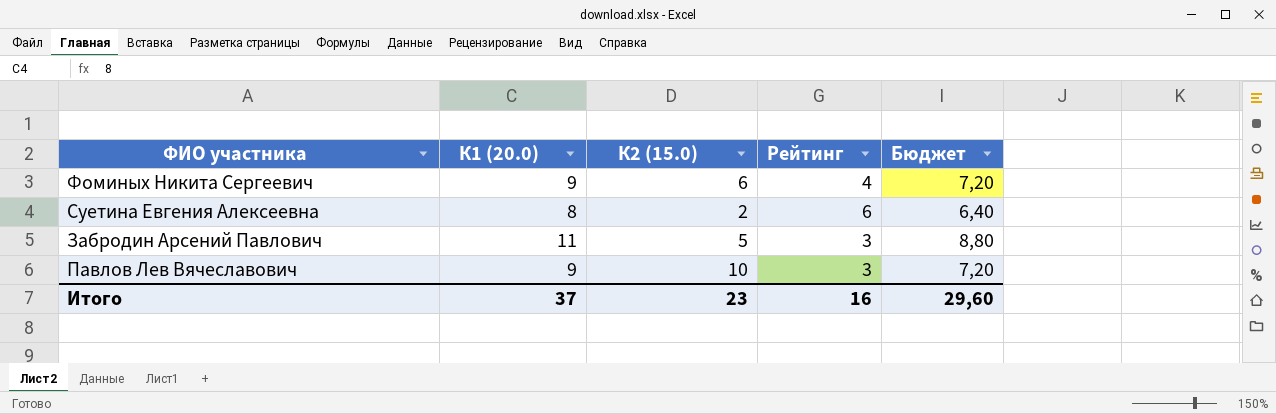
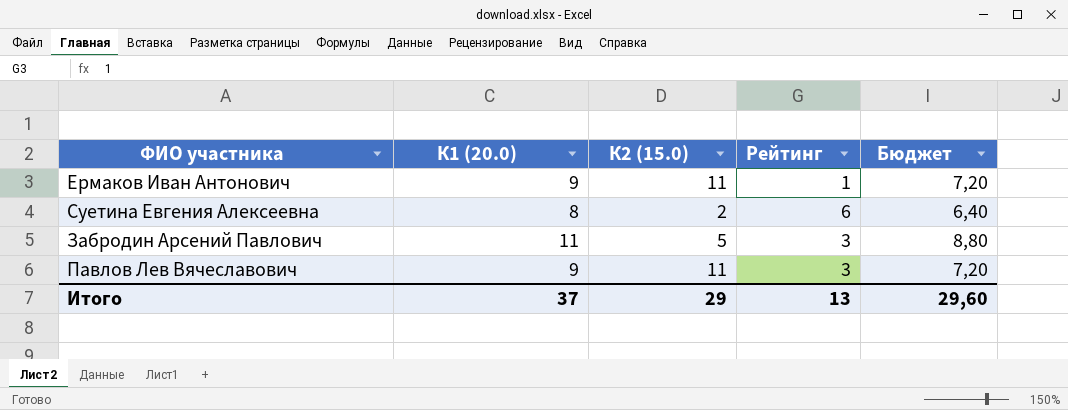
row Фоминых Никита Сергеевич: 9 | 6 | 4 | 7,20 -> none
row Ермаков Иван Антонович: none -> 9 | 11 | 1 | 7,20
Павлов Лев Вячеславович | К2 (15.0): 10 -> 11
Итого | К2 (15.0): 23 -> 29
Итого | Рейтинг: 16 -> 13

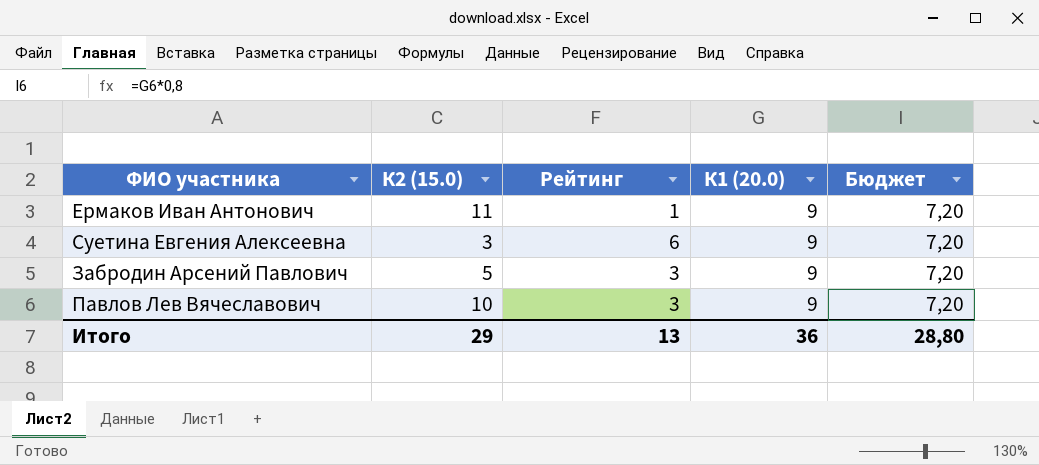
column К1 (20.0) | position: 2 -> 4
Суетина Евгения Алексеевна | К2 (15.0): 2 -> 3
Суетина Евгения Алексеевна | К1 (20.0): 8 -> 9
Суетина Евгения Алексеевна | Бюджет: 6,40 -> 7,20
Забродин Арсений Павлович | К1 (20.0): 11 -> 9
Забродин Арсений Павлович | Бюджет: 8,80 -> 7,20
Павлов Лев Вячеславович | К2 (15.0): 11 -> 10
Итого | К1 (20.0): 37 -> 36
Итого | Бюджет: 29,60 -> 28,80

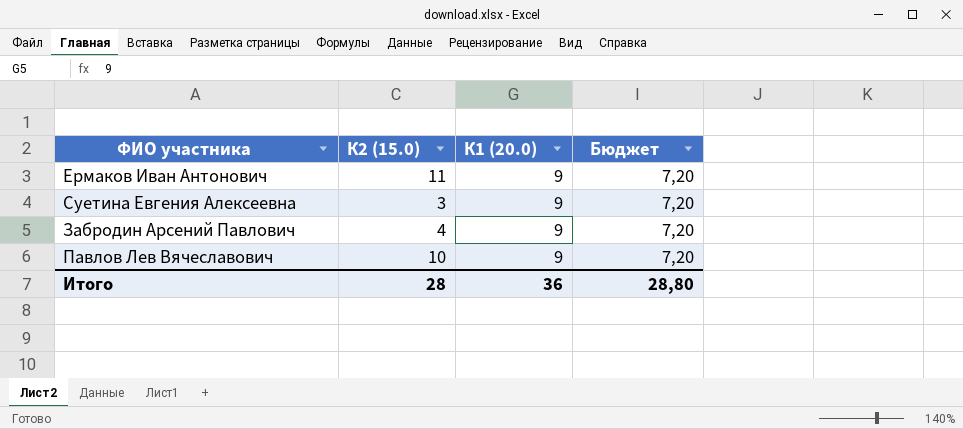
column Рейтинг | position: 3 -> none
Забродин Арсений Павлович | К2 (15.0): 5 -> 4
Итого | К2 (15.0): 29 -> 28

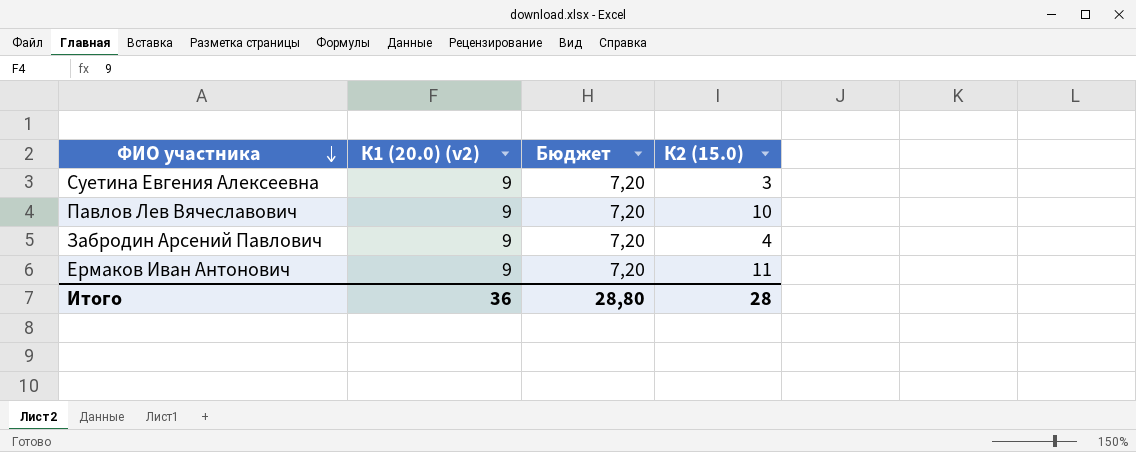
row order: none -> ФИО участника descending
column name: К1 (20.0) -> К1 (20.0) (v2)
column К2 (15.0) | position: 2 -> 4

